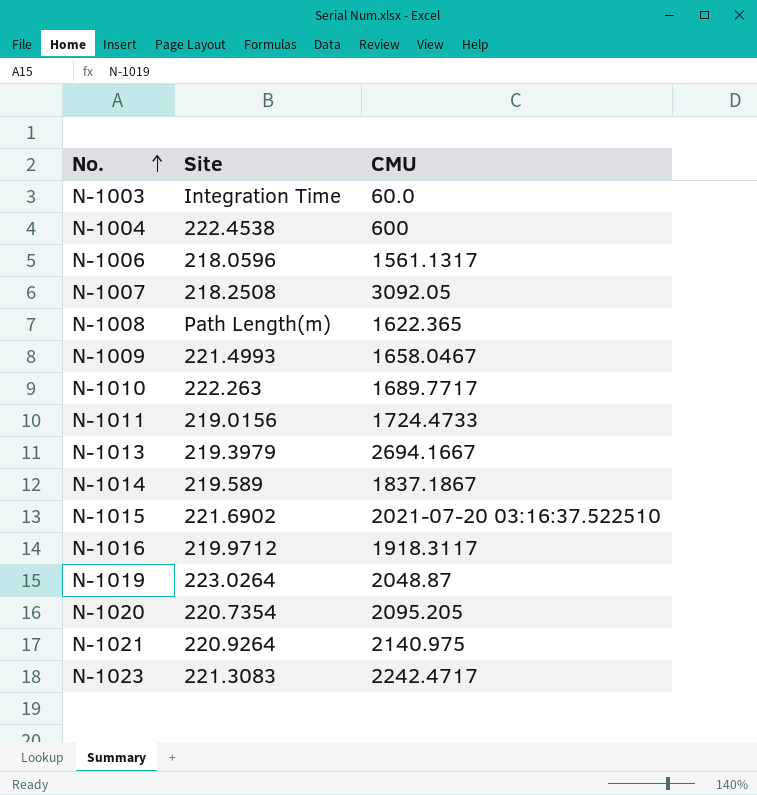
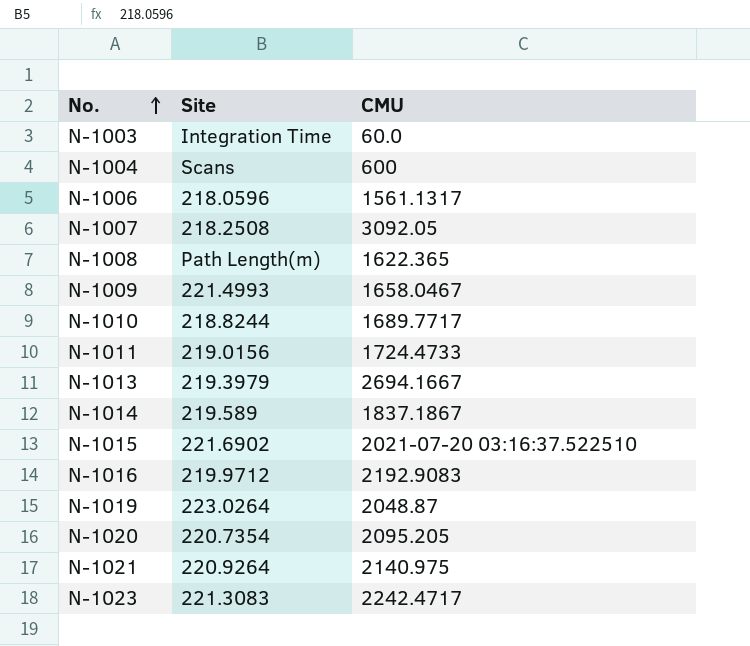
N-1004 | Site: 222.4538 -> Scans
N-1010 | Site: 222.263 -> 218.8244
N-1016 | CMU: 1918.3117 -> 2192.9083

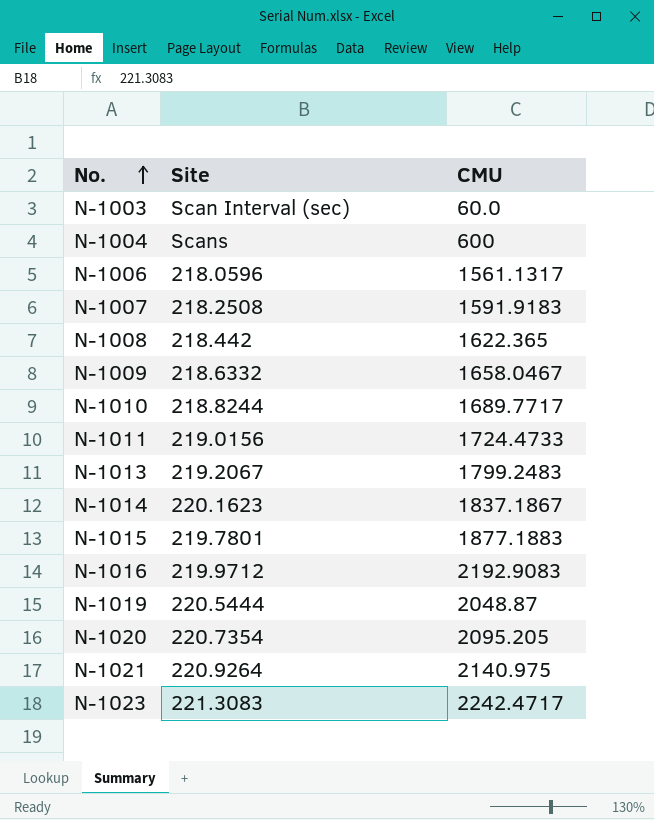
N-1003 | Site: Integration Time -> Scan Interval (sec)
N-1007 | CMU: 3092.05 -> 1591.9183
N-1008 | Site: Path Length(m) -> 218.442
N-1009 | Site: 221.4993 -> 218.6332
N-1013 | Site: 219.3979 -> 219.2067
N-1013 | CMU: 2694.1667 -> 1799.2483
N-1014 | Site: 219.589 -> 220.1623
N-1015 | Site: 221.6902 -> 219.7801
N-1015 | CMU: 2021-07-20 03:16:37.522510 -> 1877.1883
N-1019 | Site: 223.0264 -> 220.5444

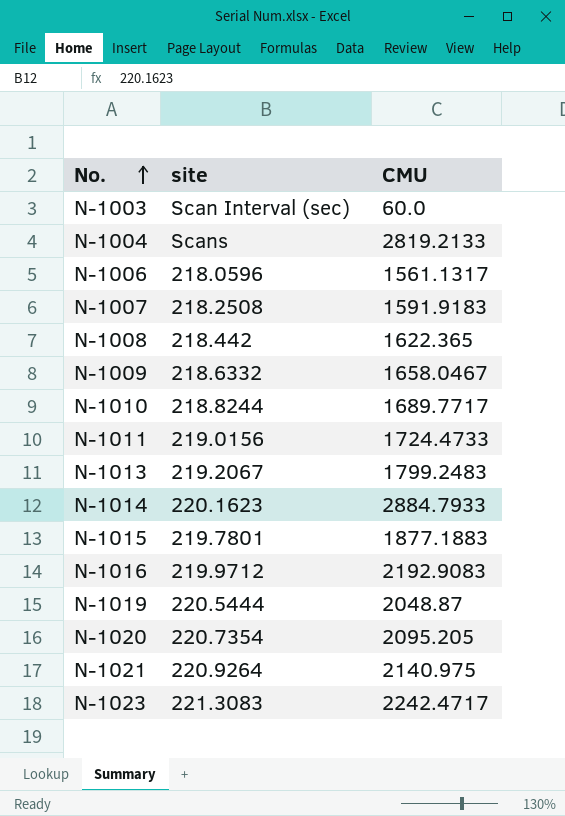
column name: Site -> site
N-1004 | CMU: 600 -> 2819.2133
N-1014 | CMU: 1837.1867 -> 2884.7933

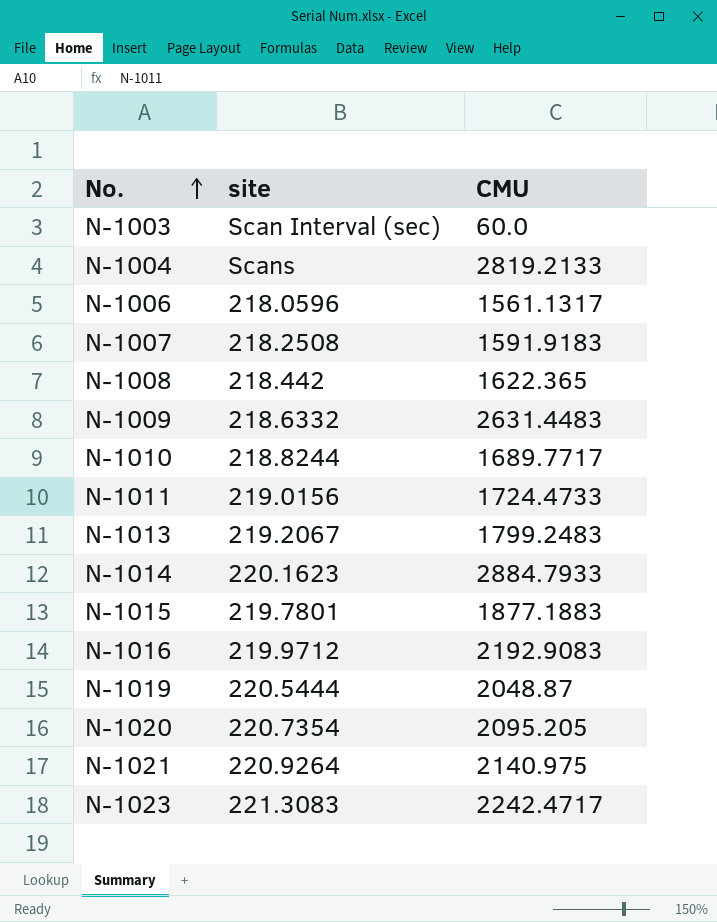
N-1009 | CMU: 1658.0467 -> 2631.4483

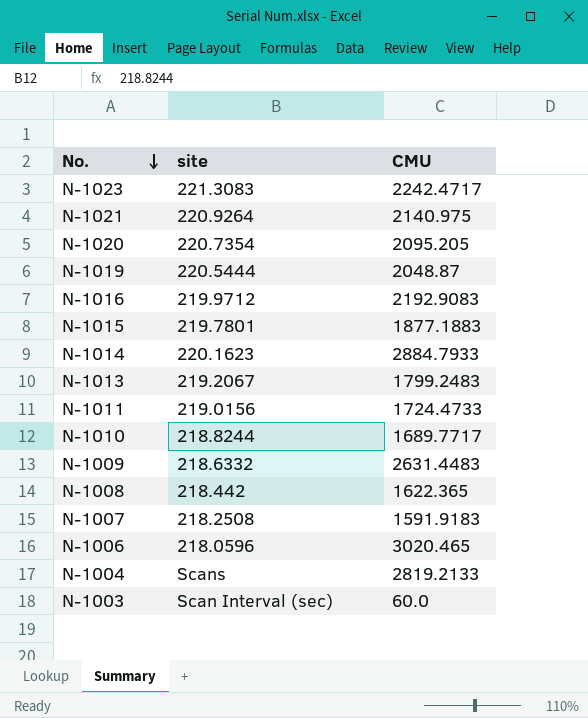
row order: No. ascending -> No. descending
N-1006 | CMU: 1561.1317 -> 3020.465

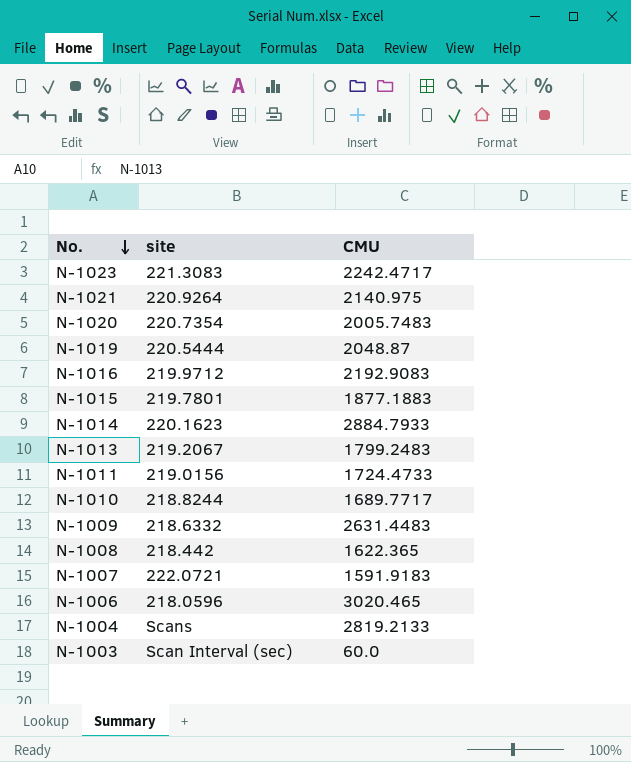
N-1020 | CMU: 2095.205 -> 2005.7483
N-1007 | site: 218.2508 -> 222.0721

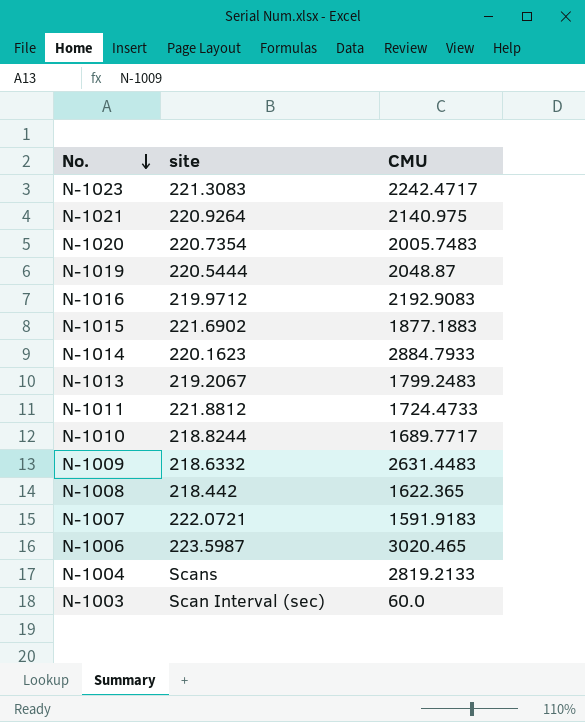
N-1015 | site: 219.7801 -> 221.6902
N-1011 | site: 219.0156 -> 221.8812
N-1006 | site: 218.0596 -> 223.5987

